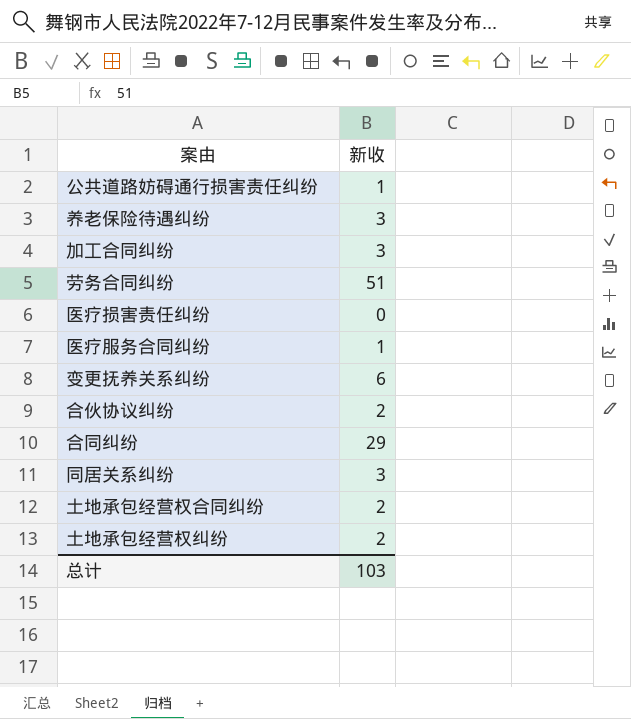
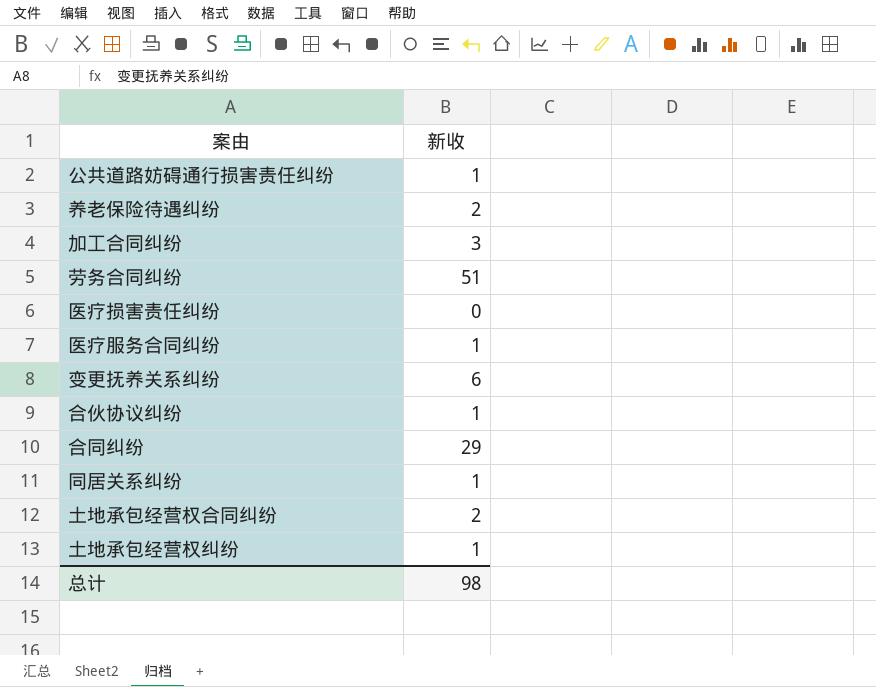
养老保险待遇纠纷 | 新收: 3 -> 2
合伙协议纠纷 | 新收: 2 -> 1
同居关系纠纷 | 新收: 3 -> 1
土地承包经营权纠纷 | 新收: 2 -> 1
总计 | 新收: 103 -> 98

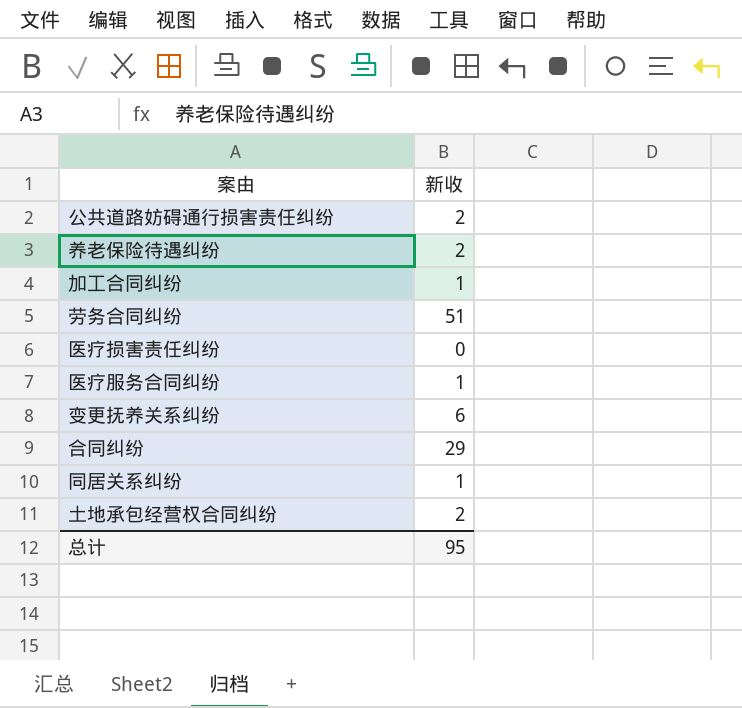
row 合伙协议纠纷: 1 -> none
row 土地承包经营权纠纷: 1 -> none
公共道路妨碍通行损害责任纠纷 | 新收: 1 -> 2
加工合同纠纷 | 新收: 3 -> 1
总计 | 新收: 98 -> 95

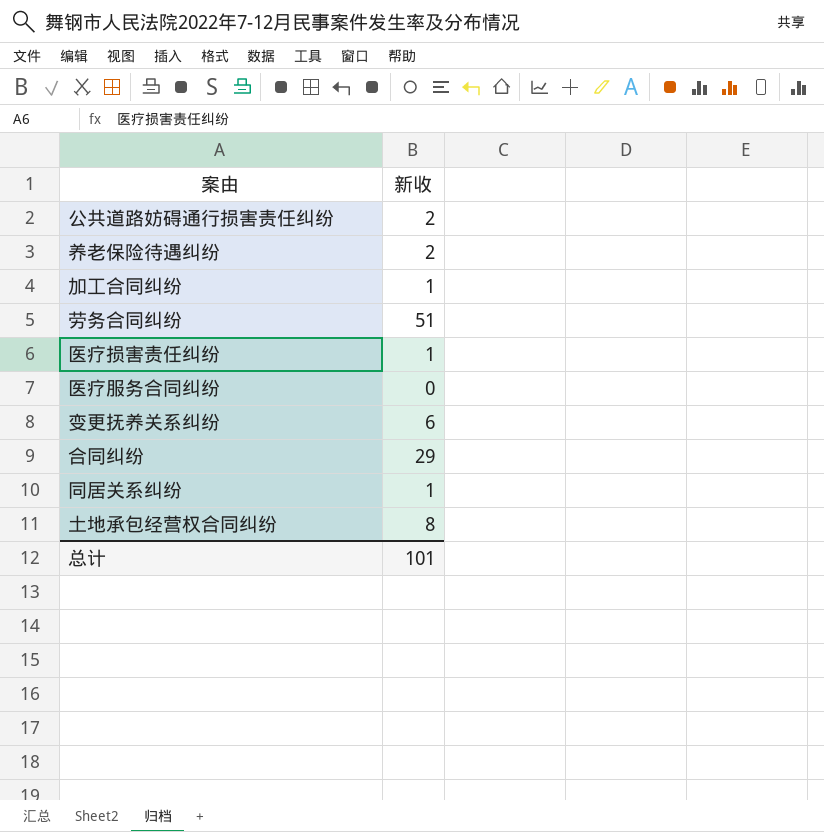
医疗损害责任纠纷 | 新收: 0 -> 1
医疗服务合同纠纷 | 新收: 1 -> 0
土地承包经营权合同纠纷 | 新收: 2 -> 8
总计 | 新收: 95 -> 101

